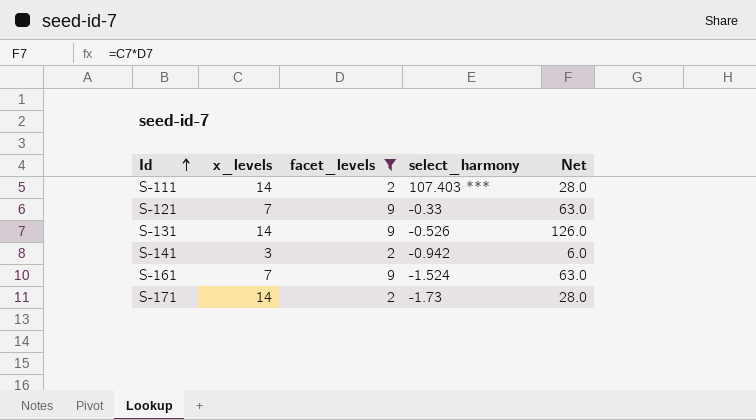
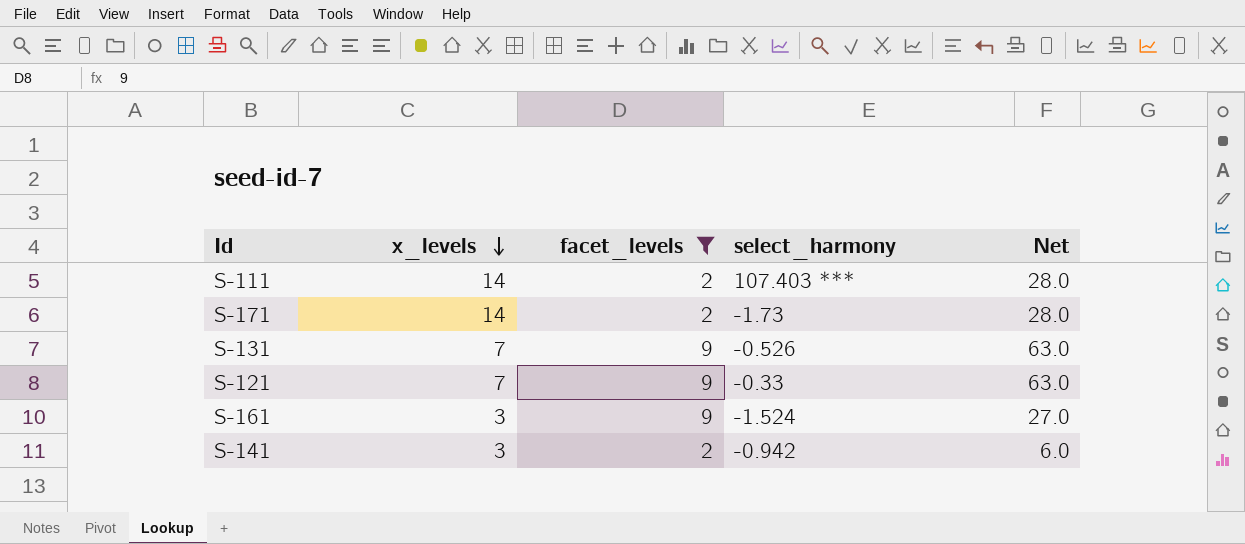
row order: Id ascending -> x_levels descending
S-131 | x_levels: 14 -> 7
S-131 | Net: 126.0 -> 63.0
S-161 | x_levels: 7 -> 3
S-161 | Net: 63.0 -> 27.0

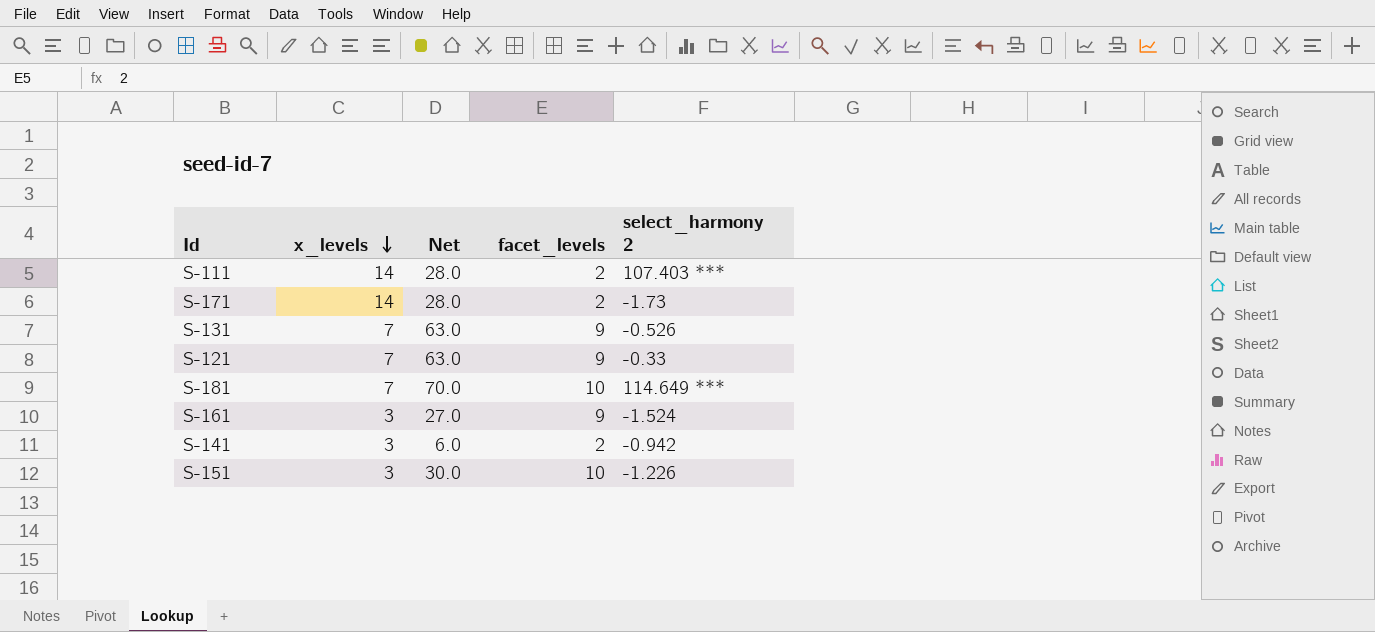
filter: facet_levels != 10 -> none
column Net | position: 5 -> 3
column name: select_harmony -> select_harmony 2

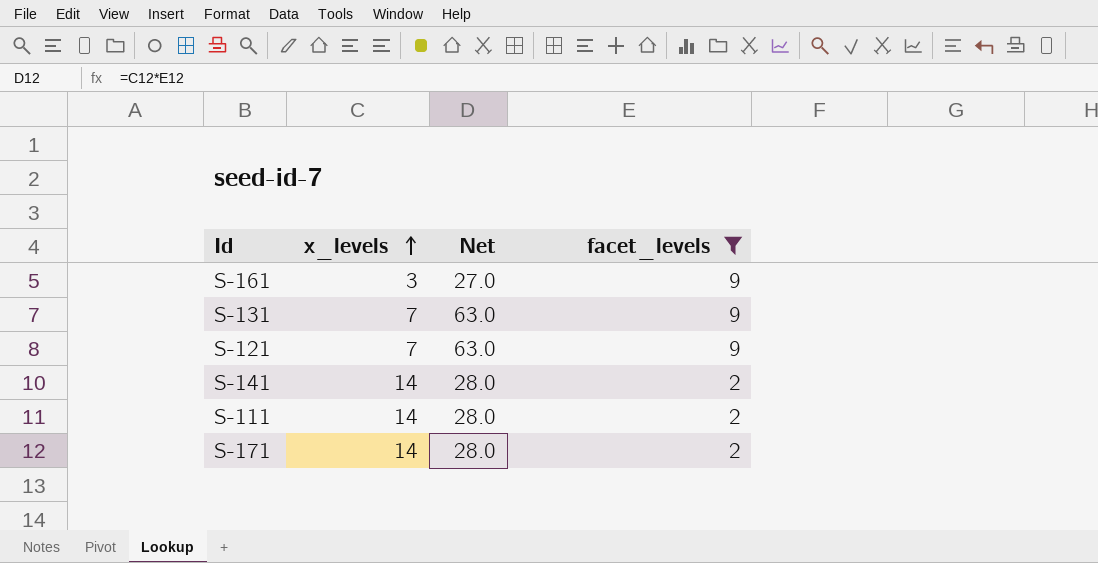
filter: none -> facet_levels != 10
row order: x_levels descending -> x_levels ascending
column select_harmony 2 | position: 5 -> none
S-141 | x_levels: 3 -> 14
S-141 | Net: 6.0 -> 28.0

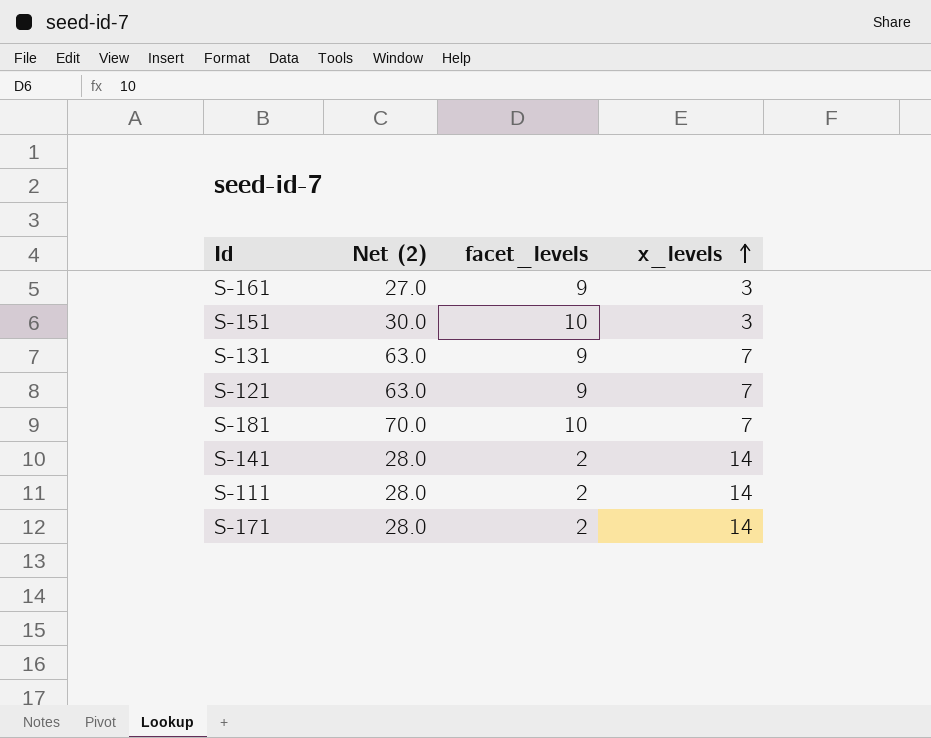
filter: facet_levels != 10 -> none
column name: Net -> Net (2)
column x_levels | position: 2 -> 4

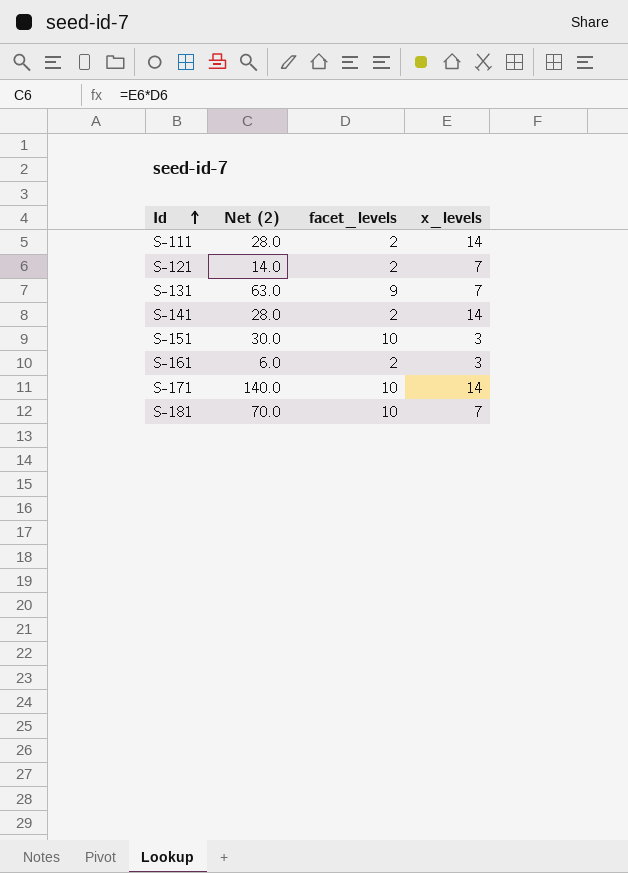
row order: x_levels ascending -> Id ascending
S-121 | Net (2): 63.0 -> 14.0
S-121 | facet_levels: 9 -> 2
S-161 | Net (2): 27.0 -> 6.0
S-161 | facet_levels: 9 -> 2
S-171 | Net (2): 28.0 -> 140.0
S-171 | facet_levels: 2 -> 10

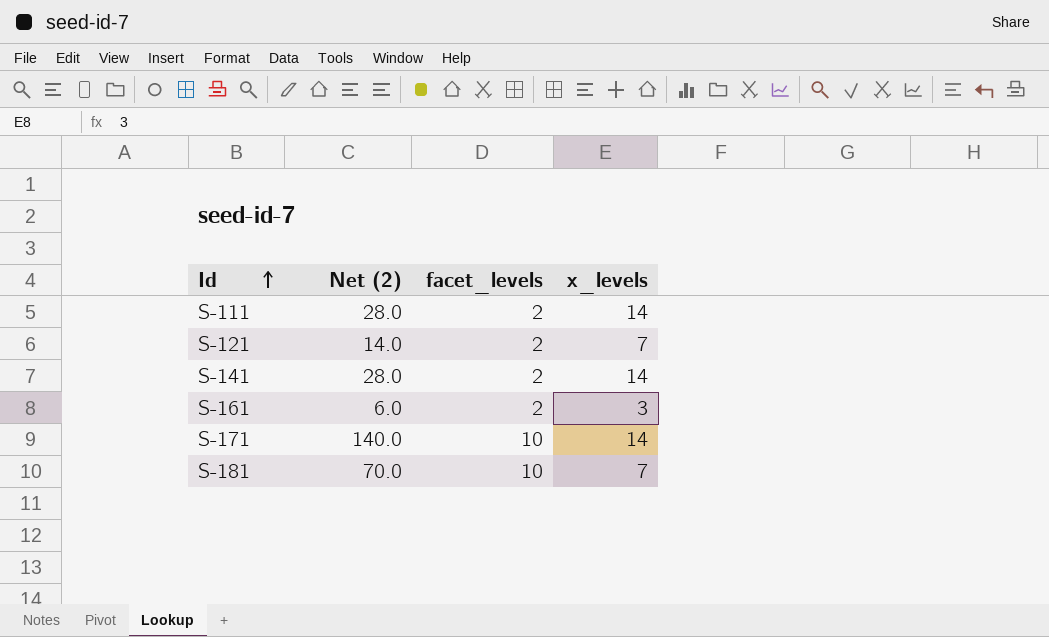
row S-131: 63.0 | 9 | 7 -> none
row S-151: 30.0 | 10 | 3 -> none

